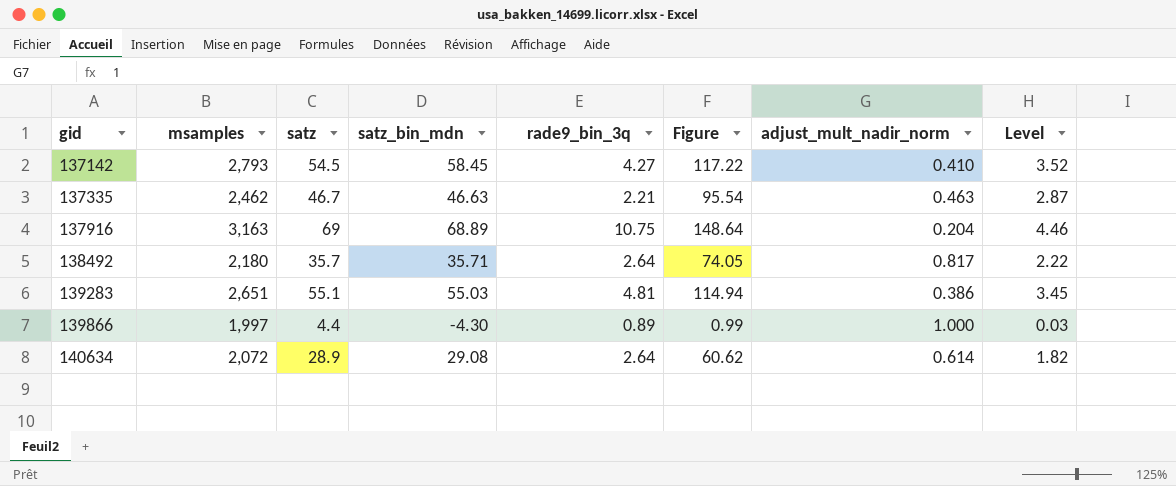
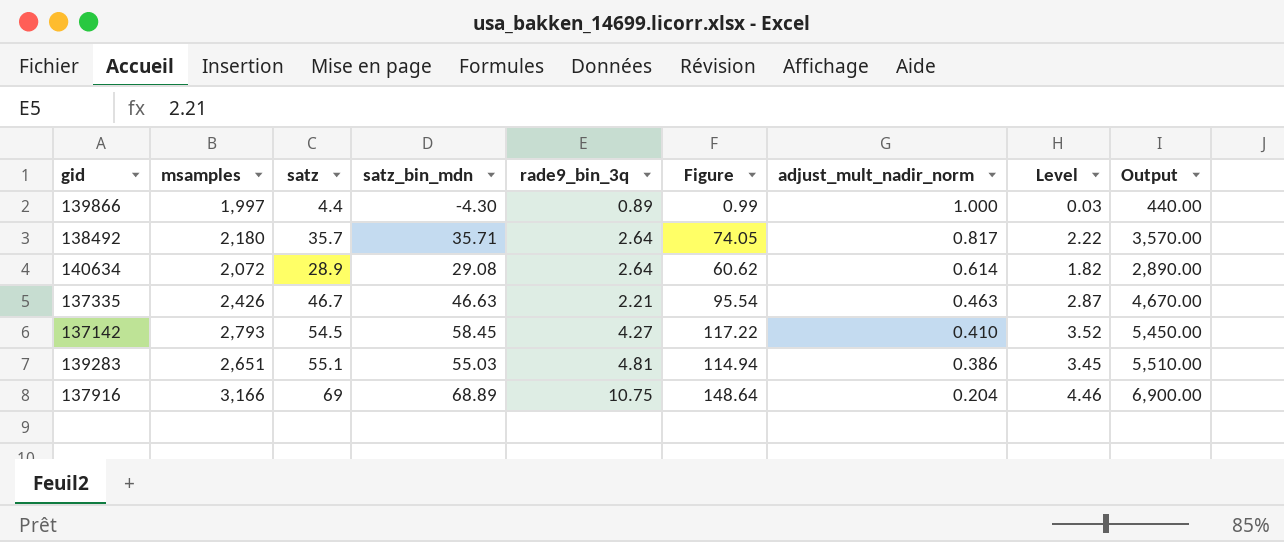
row order: gid ascending -> adjust_mult_nadir_norm descending
column Output | formula: none -> [satz] * 100
137335 | msamples: 2,462 -> 2,426
137916 | msamples: 3,163 -> 3,166

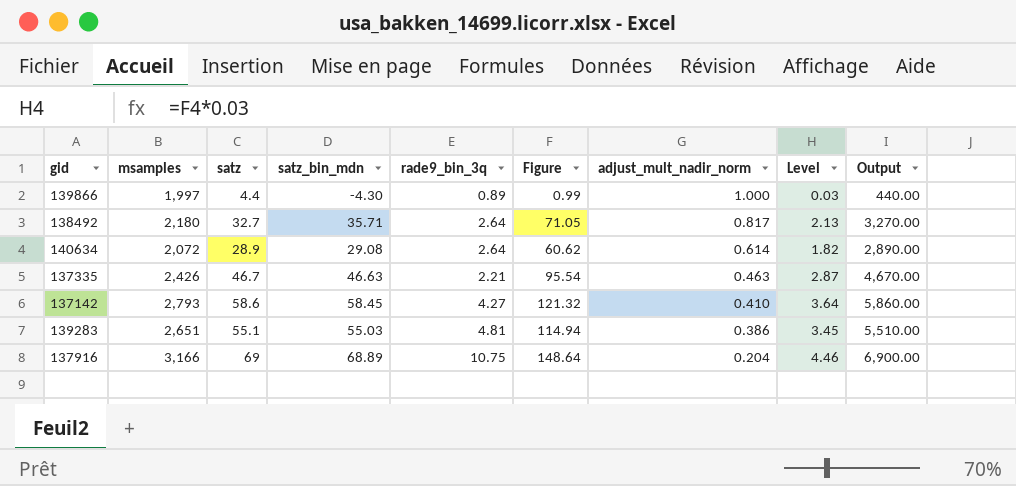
138492 | satz: 35.7 -> 32.7
138492 | Figure: 74.05 -> 71.05
138492 | Level: 2.22 -> 2.13
138492 | Output: 3,570.00 -> 3,270.00
137142 | satz: 54.5 -> 58.6
137142 | Figure: 117.22 -> 121.32
137142 | Level: 3.52 -> 3.64
137142 | Output: 5,450.00 -> 5,860.00

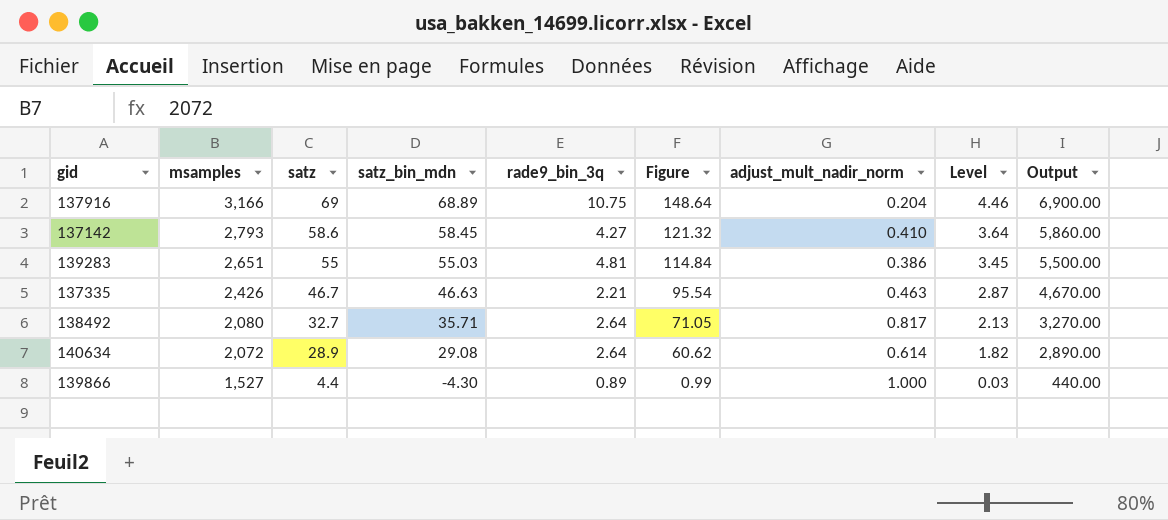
row order: adjust_mult_nadir_norm descending -> msamples descending
139283 | satz: 55.1 -> 55
139283 | Figure: 114.94 -> 114.84
139283 | Output: 5,510.00 -> 5,500.00
138492 | msamples: 2,180 -> 2,080
139866 | msamples: 1,997 -> 1,527

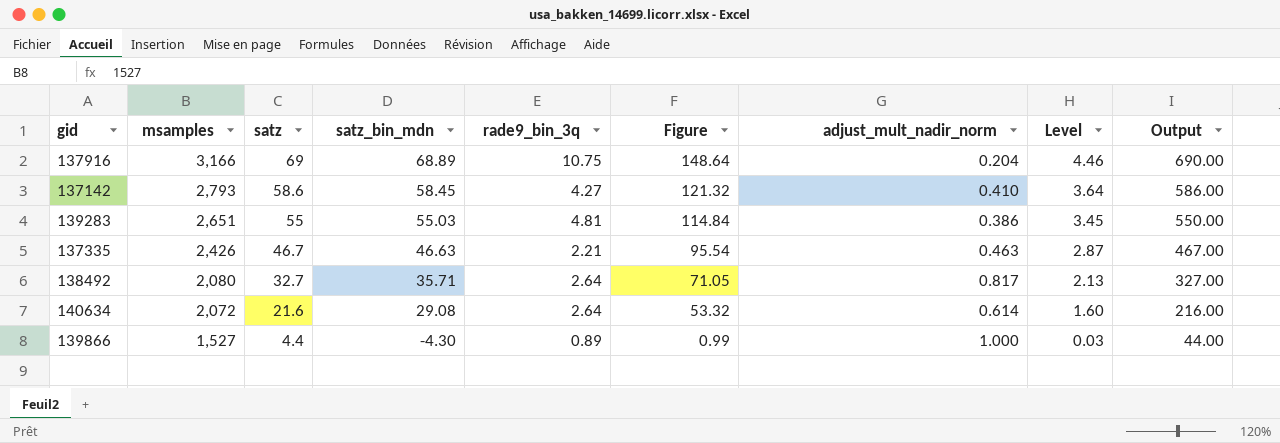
column Output | formula: [satz] * 100 -> [satz] * 10
140634 | satz: 28.9 -> 21.6
140634 | Figure: 60.62 -> 53.32
140634 | Level: 1.82 -> 1.60

